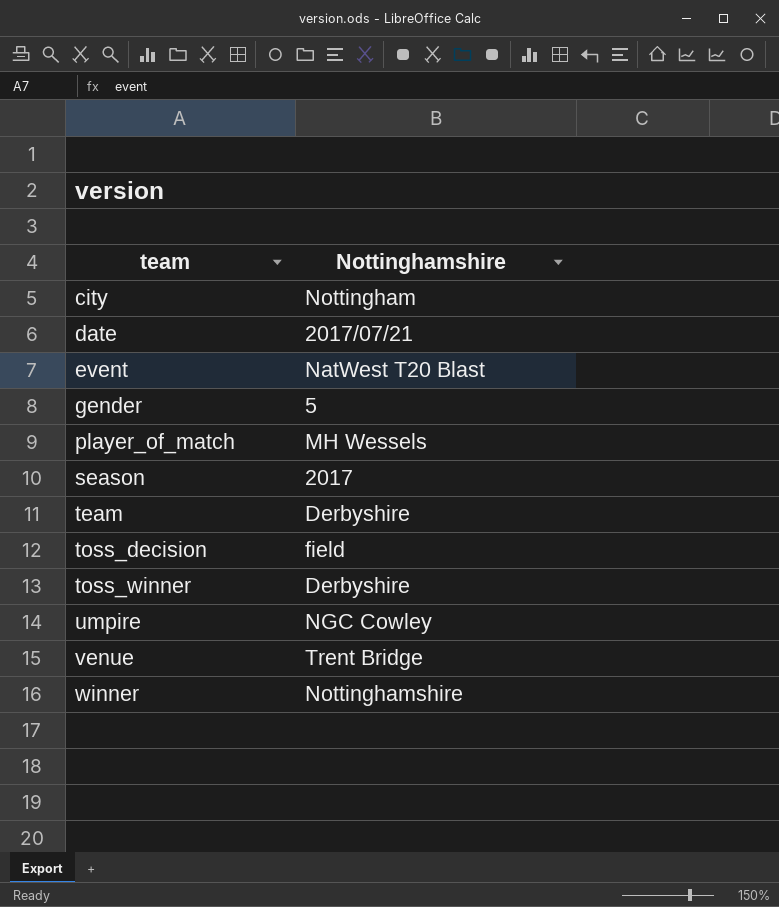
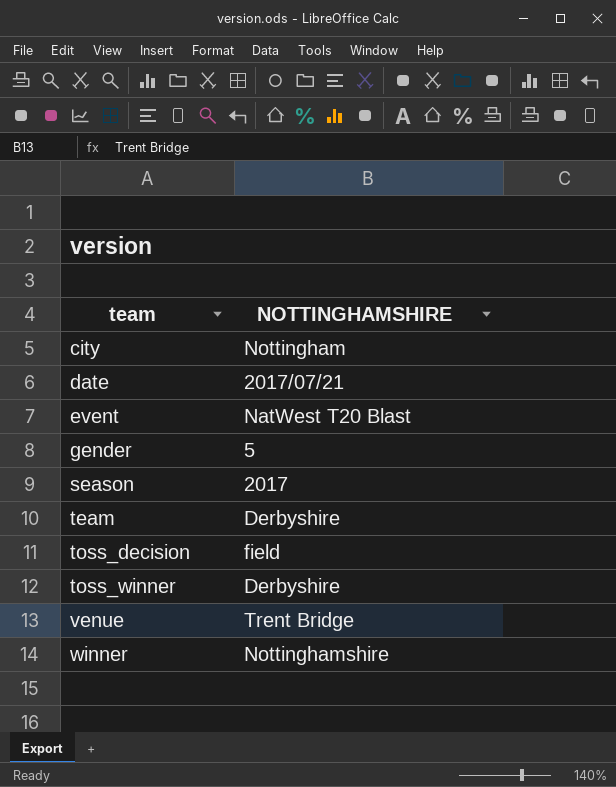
column name: Nottinghamshire -> NOTTINGHAMSHIRE
row player_of_match: MH Wessels -> none
row umpire: NGC Cowley -> none

